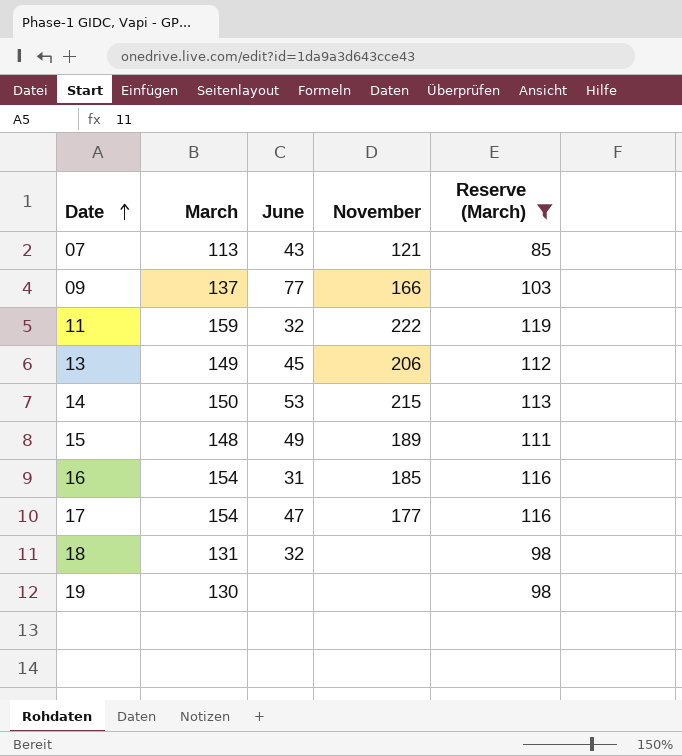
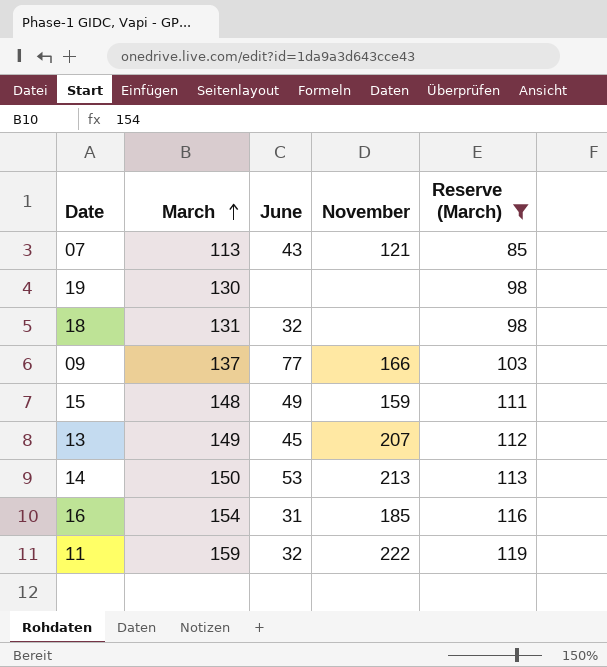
row order: Date ascending -> March ascending
row 17: 154 | 47 | 177 | 116 -> none
15 | November: 189 -> 159
13 | November: 206 -> 207
14 | November: 215 -> 213

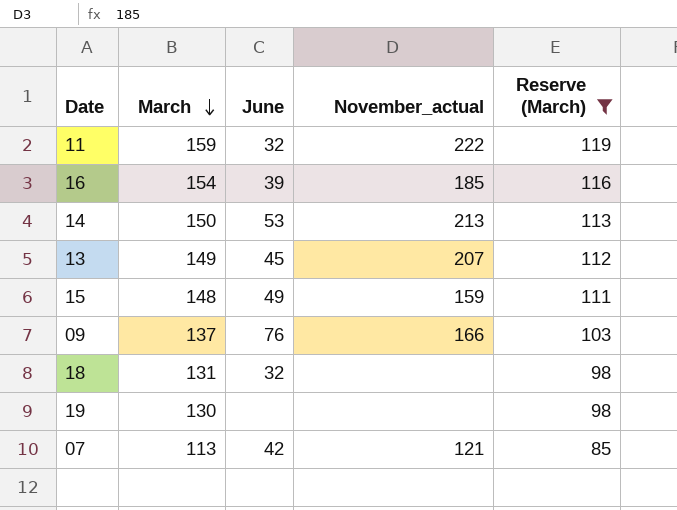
row order: March ascending -> March descending
column name: November -> November_actual
16 | June: 31 -> 39
09 | June: 77 -> 76
07 | June: 43 -> 42

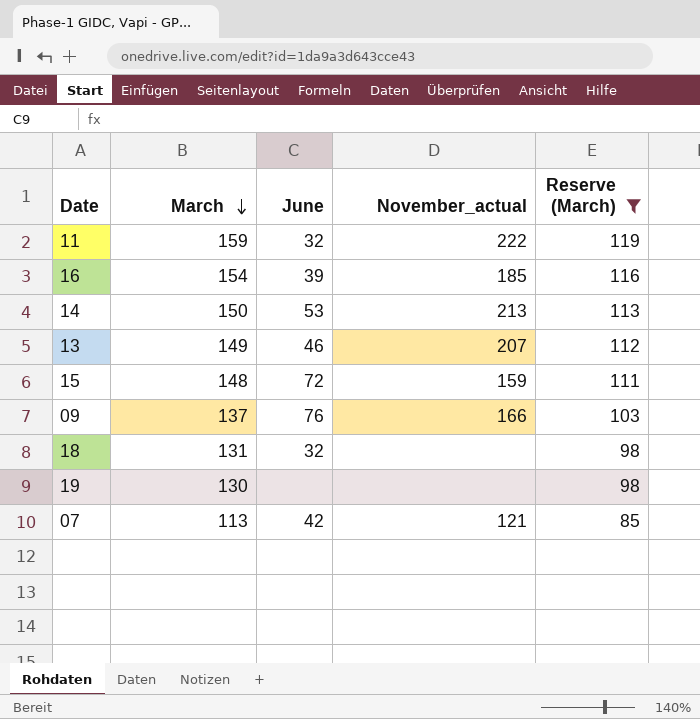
13 | June: 45 -> 46
15 | June: 49 -> 72

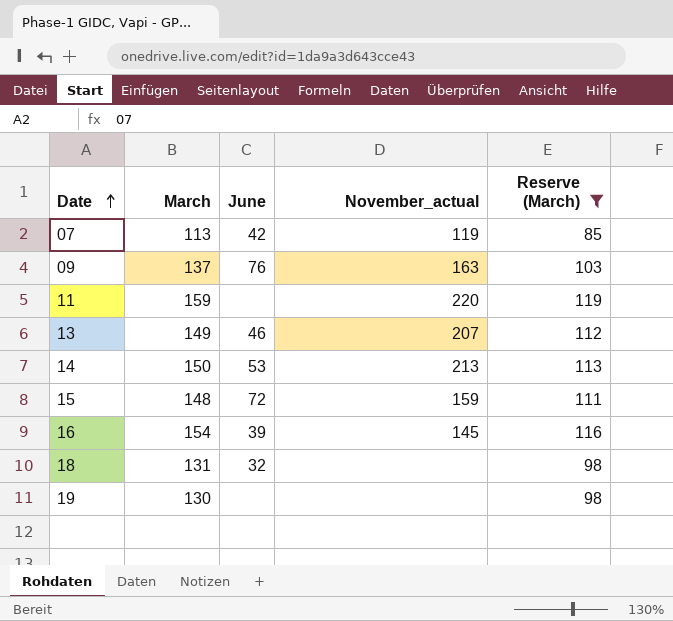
row order: March descending -> Date ascending
07 | November_actual: 121 -> 119
09 | November_actual: 166 -> 163
11 | June: 32 -> none
11 | November_actual: 222 -> 220
16 | November_actual: 185 -> 145

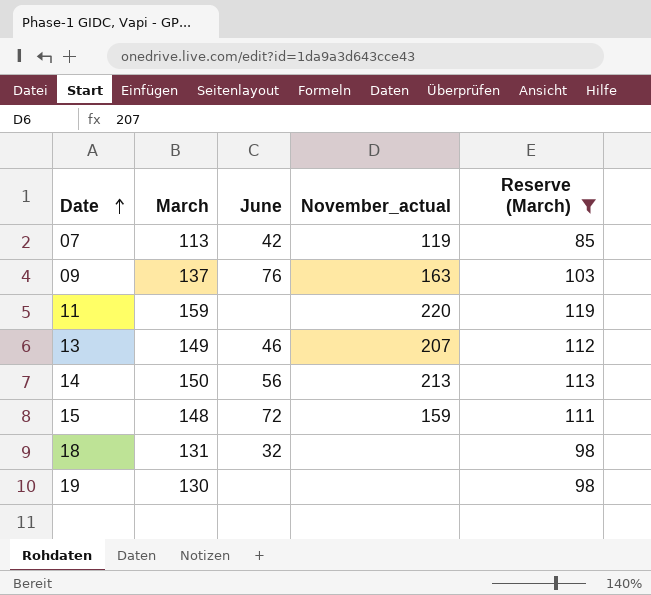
row 16: 154 | 39 | 145 | 116 -> none
14 | June: 53 -> 56

